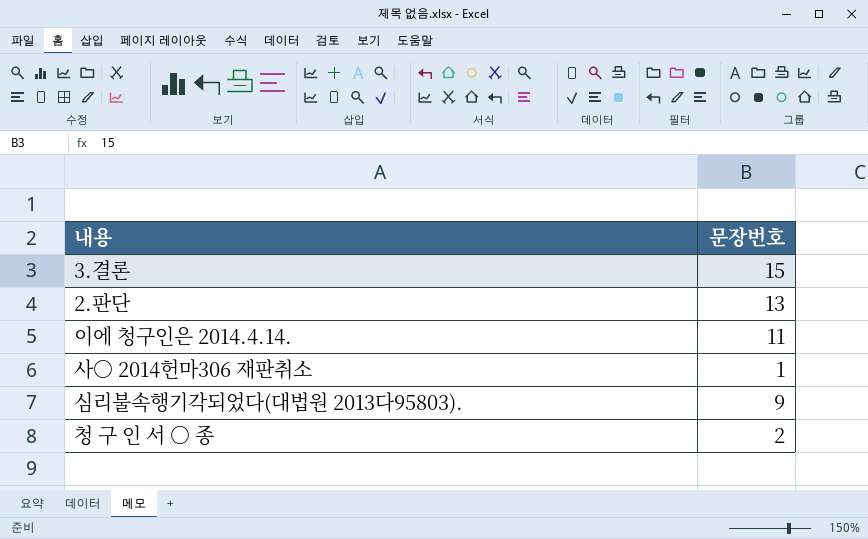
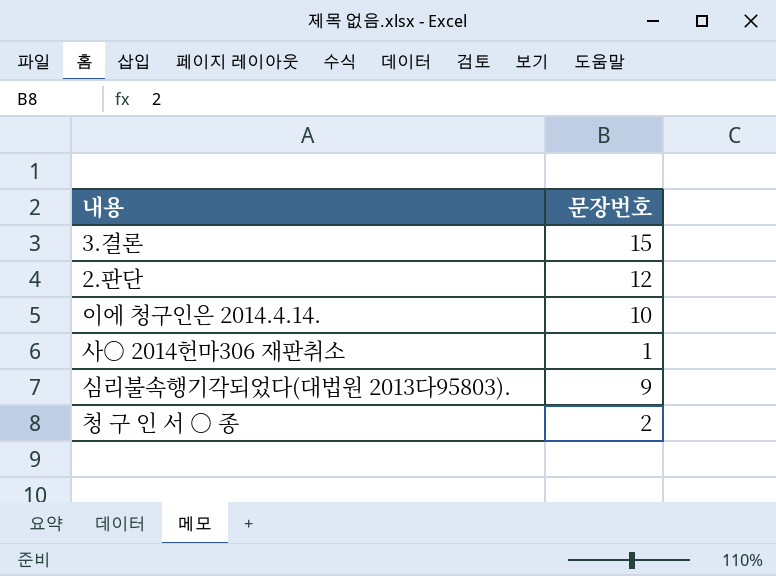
2.판단 | 문장번호: 13 -> 12
이에 청구인은 2014.4.14. | 문장번호: 11 -> 10

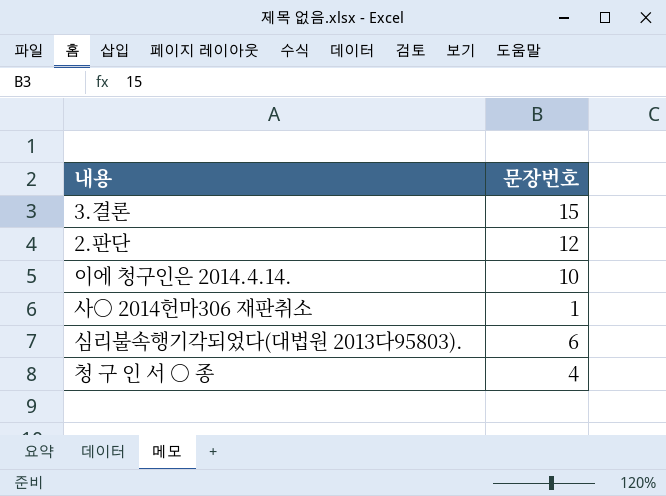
심리불속행기각되었다(대법원 2013다95803). | 문장번호: 9 -> 6
청 구 인 서 ○ 종 | 문장번호: 2 -> 4

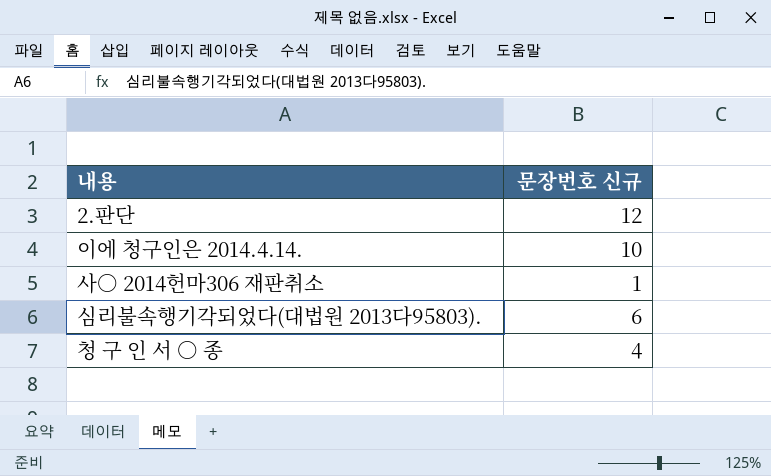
column name: 문장번호 -> 문장번호 신규
row 3.결론: 15 -> none

